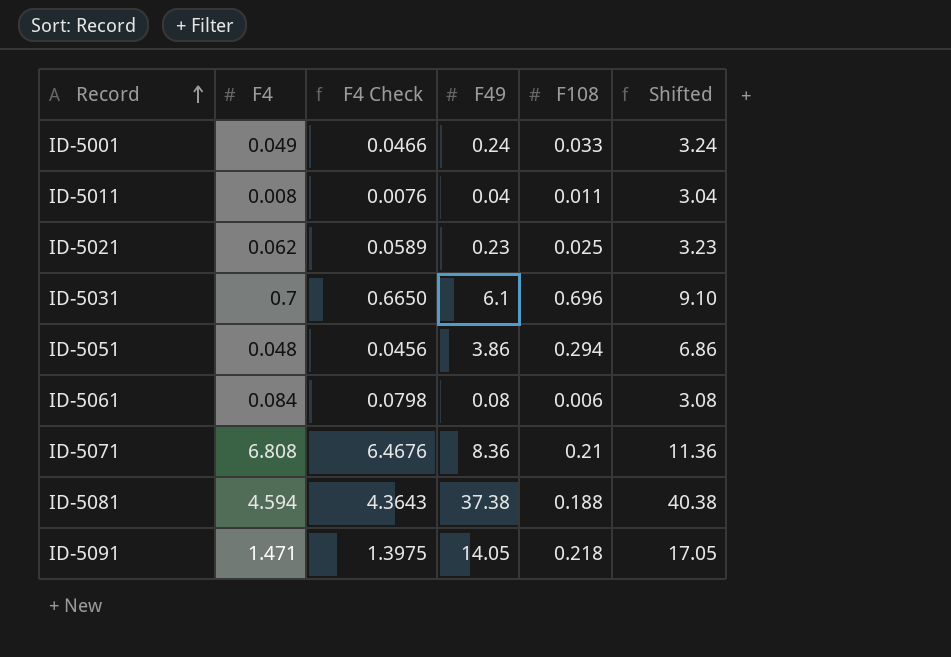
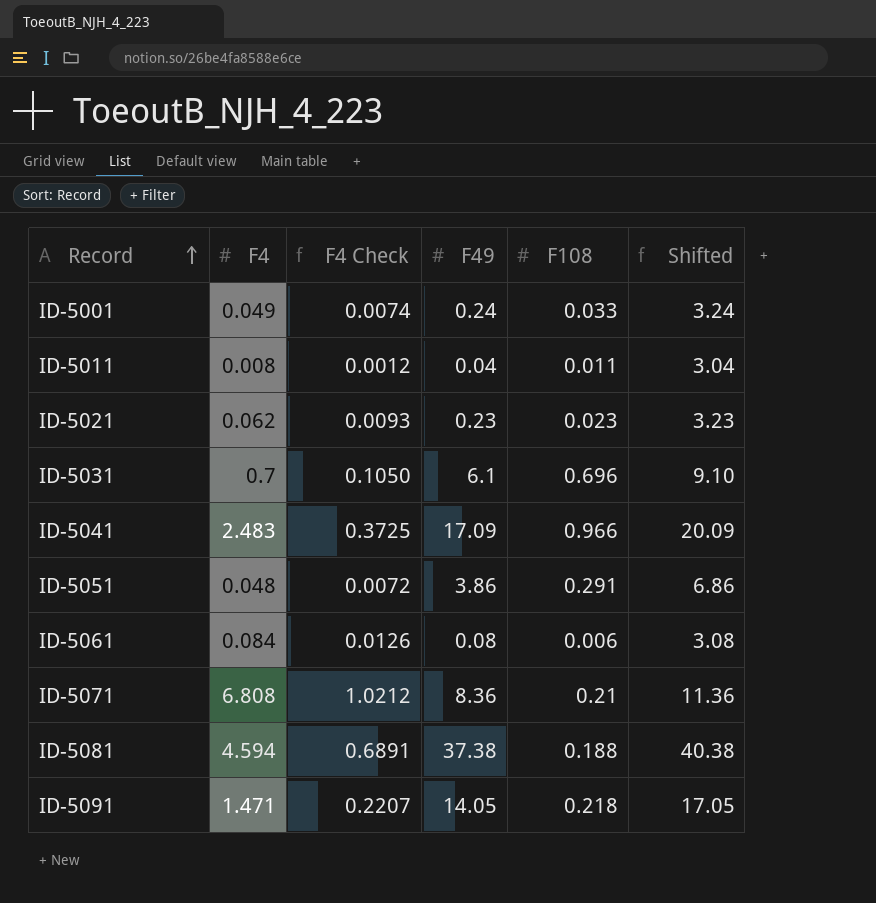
column F4 Check | formula: [F4] * 0.95 -> [F4] * 0.15
ID-5021 | F108: 0.025 -> 0.023
row ID-5041: none -> 2.483 | 0.3725 | 17.09 | 0.966 | 20.09
ID-5051 | F108: 0.294 -> 0.291

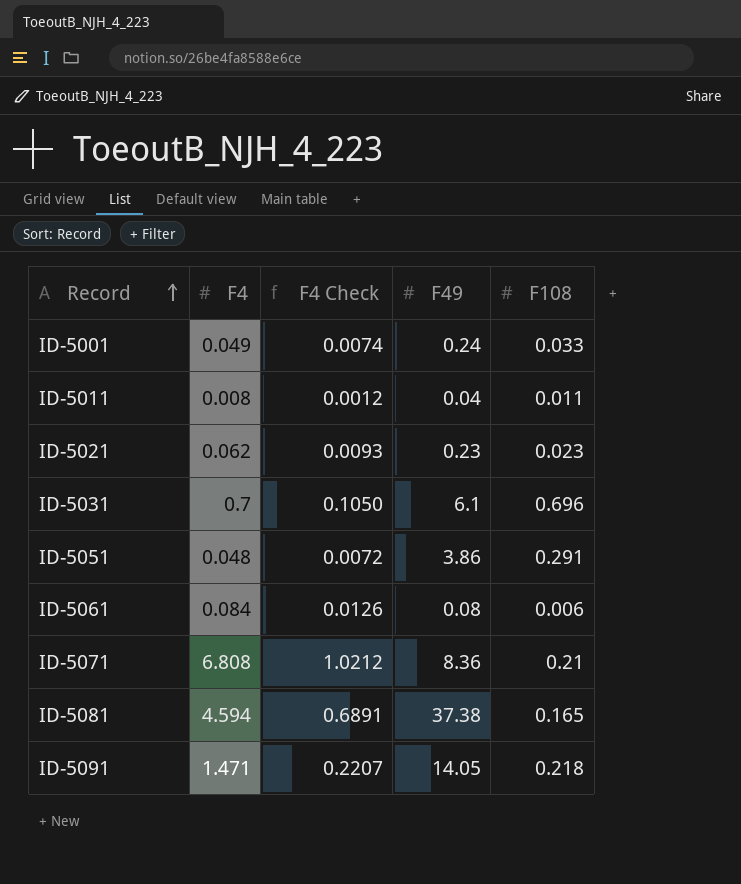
column Shifted | formula: [F49] + 3 -> none
row ID-5041: 2.483 | 0.3725 | 17.09 | 0.966 | 20.09 -> none
ID-5081 | F108: 0.188 -> 0.165

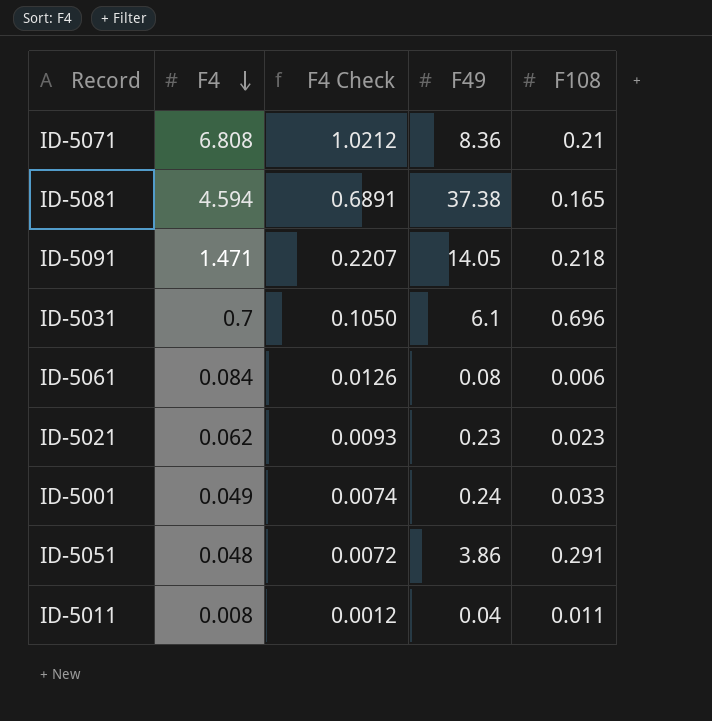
row order: Record ascending -> F4 descending

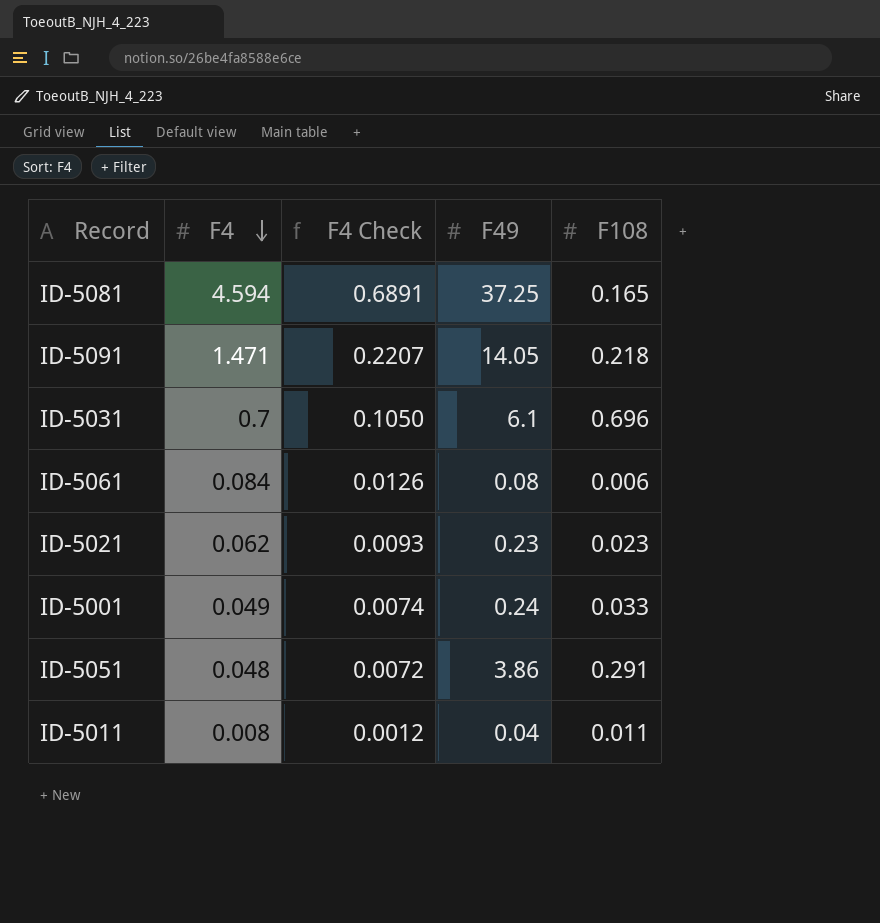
row ID-5071: 6.808 | 1.0212 | 8.36 | 0.21 -> none
ID-5081 | F49: 37.38 -> 37.25

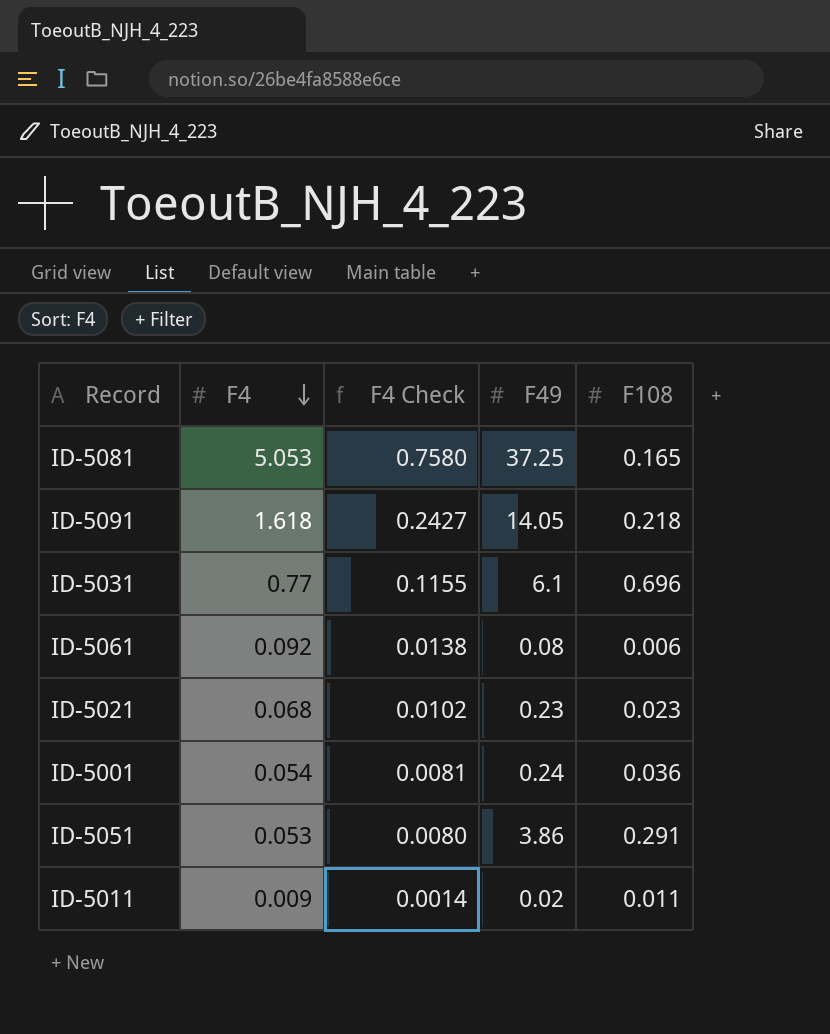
ID-5081 | F4: 4.594 -> 5.053
ID-5081 | F4 Check: 0.6891 -> 0.7580
ID-5091 | F4: 1.471 -> 1.618
ID-5091 | F4 Check: 0.2207 -> 0.2427
ID-5031 | F4: 0.7 -> 0.77
ID-5031 | F4 Check: 0.1050 -> 0.1155
ID-5061 | F4: 0.084 -> 0.092
ID-5061 | F4 Check: 0.0126 -> 0.0138
ID-5021 | F4: 0.062 -> 0.068
ID-5021 | F4 Check: 0.0093 -> 0.0102
ID-5001 | F4: 0.049 -> 0.054
ID-5001 | F4 Check: 0.0074 -> 0.0081
ID-5001 | F108: 0.033 -> 0.036
ID-5051 | F4: 0.048 -> 0.053
ID-5051 | F4 Check: 0.0072 -> 0.0080
ID-5011 | F4: 0.008 -> 0.009
ID-5011 | F4 Check: 0.0012 -> 0.0014
ID-5011 | F49: 0.04 -> 0.02

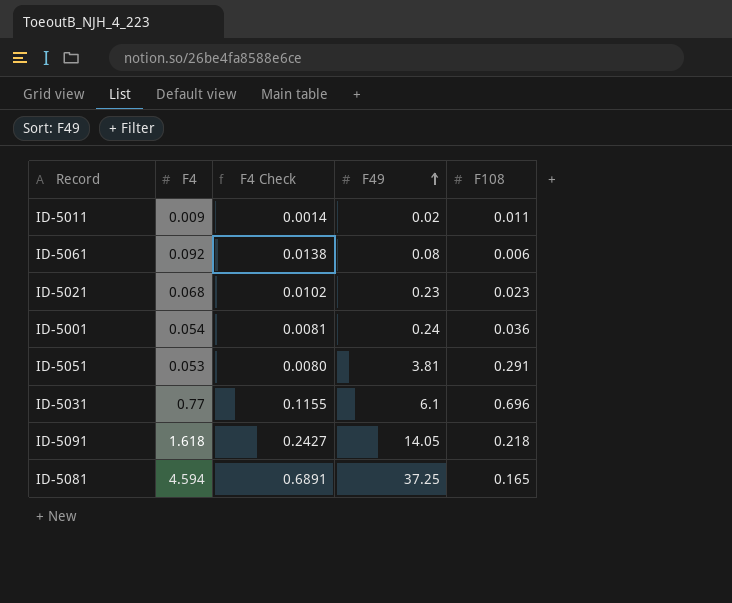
row order: F4 descending -> F49 ascending
ID-5051 | F49: 3.86 -> 3.81
ID-5081 | F4: 5.053 -> 4.594
ID-5081 | F4 Check: 0.7580 -> 0.6891

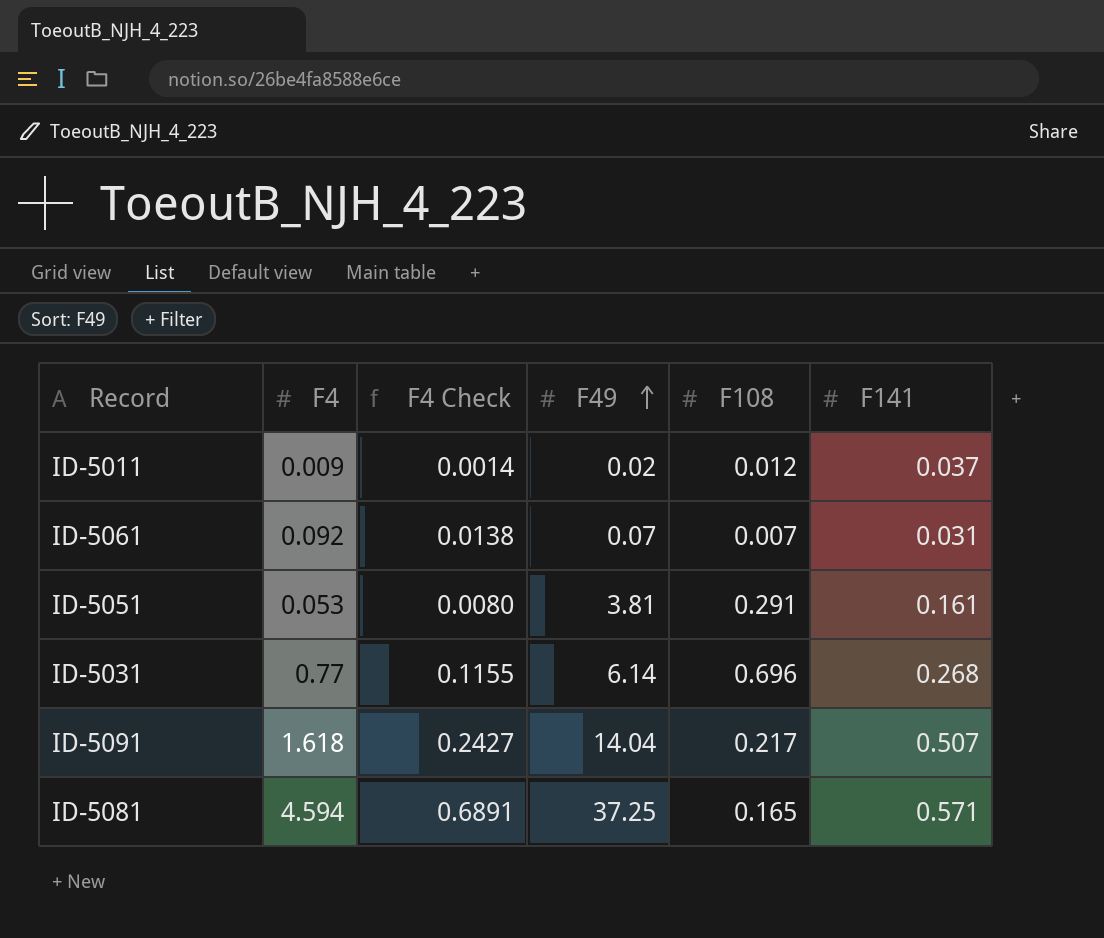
column F141 | position: none -> 6
row ID-5021: 0.068 | 0.0102 | 0.23 | 0.023 -> none
row ID-5001: 0.054 | 0.0081 | 0.24 | 0.036 -> none
ID-5011 | F108: 0.011 -> 0.012
ID-5061 | F49: 0.08 -> 0.07
ID-5061 | F108: 0.006 -> 0.007
ID-5031 | F49: 6.1 -> 6.14
ID-5091 | F49: 14.05 -> 14.04
ID-5091 | F108: 0.218 -> 0.217

